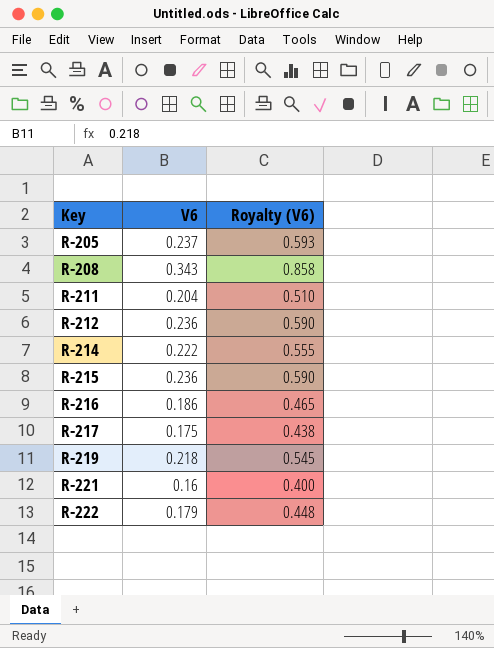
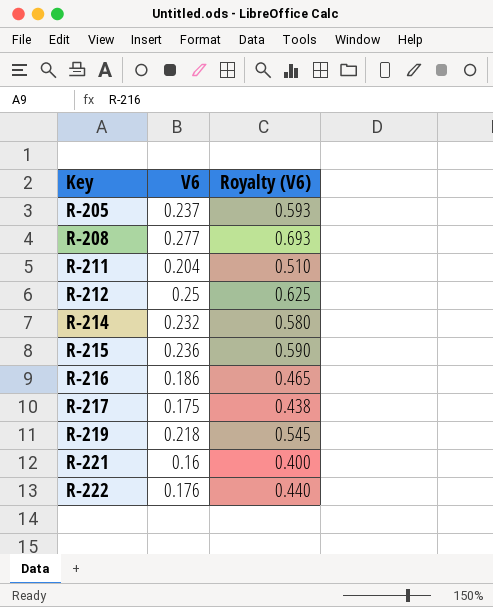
R-208 | V6: 0.343 -> 0.277
R-208 | Royalty (V6): 0.858 -> 0.693
R-212 | V6: 0.236 -> 0.25
R-212 | Royalty (V6): 0.590 -> 0.625
R-214 | V6: 0.222 -> 0.232
R-214 | Royalty (V6): 0.555 -> 0.580
R-222 | V6: 0.179 -> 0.176
R-222 | Royalty (V6): 0.448 -> 0.440

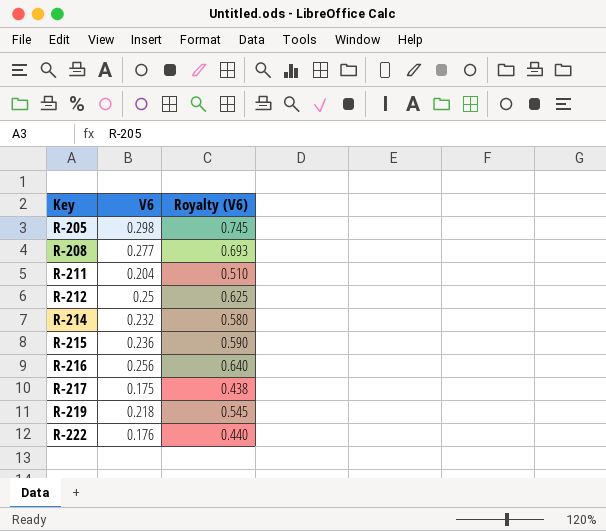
row R-221: 0.16 | 0.400 -> none
R-205 | V6: 0.237 -> 0.298
R-205 | Royalty (V6): 0.593 -> 0.745
R-216 | V6: 0.186 -> 0.256
R-216 | Royalty (V6): 0.465 -> 0.640

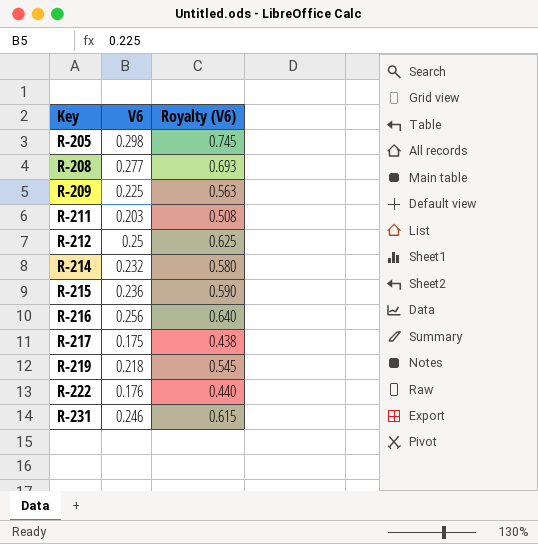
row R-209: none -> 0.225 | 0.563
R-211 | V6: 0.204 -> 0.203
R-211 | Royalty (V6): 0.510 -> 0.508
row R-231: none -> 0.246 | 0.615

